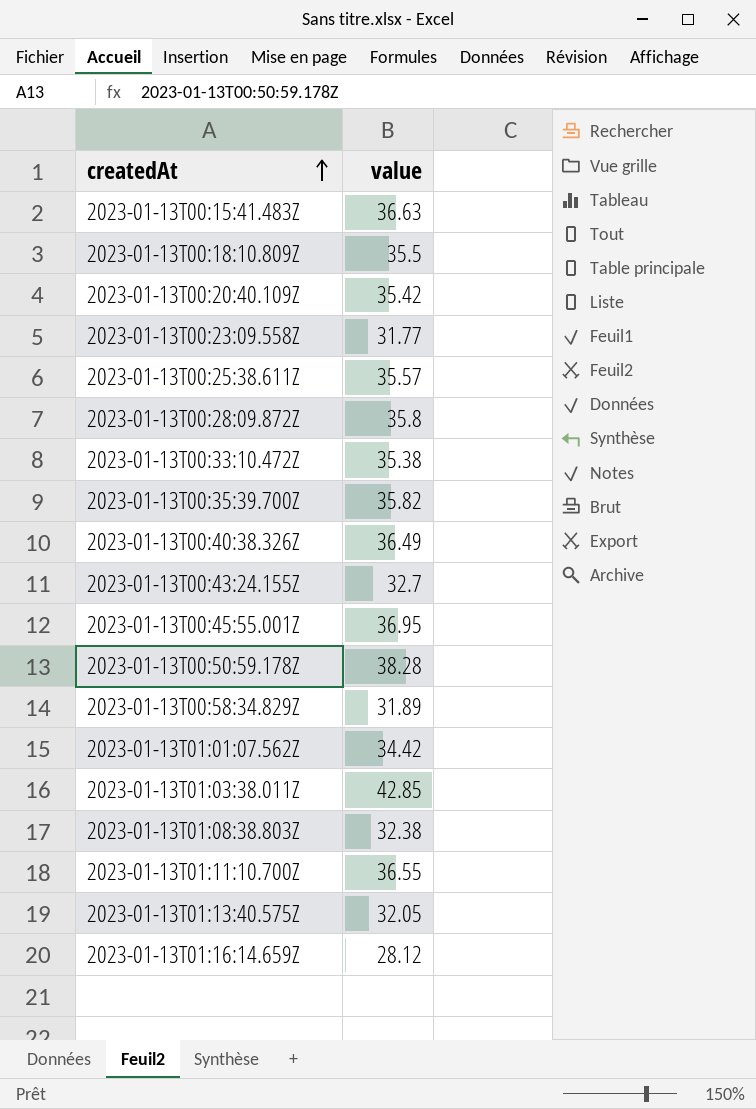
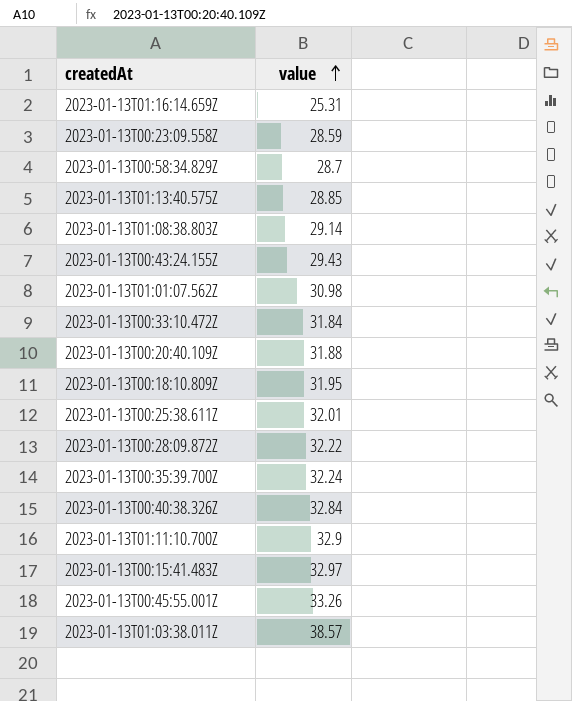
row order: createdAt ascending -> value ascending
row 2023-01-13T00:50:59.178Z: 38.28 -> none
2023-01-13T01:16:14.659Z | value: 28.12 -> 25.31
2023-01-13T00:23:09.558Z | value: 31.77 -> 28.59
2023-01-13T00:58:34.829Z | value: 31.89 -> 28.7
2023-01-13T01:13:40.575Z | value: 32.05 -> 28.85
2023-01-13T01:08:38.803Z | value: 32.38 -> 29.14
2023-01-13T00:43:24.155Z | value: 32.7 -> 29.43
2023-01-13T01:01:07.562Z | value: 34.42 -> 30.98
2023-01-13T00:33:10.472Z | value: 35.38 -> 31.84
2023-01-13T00:20:40.109Z | value: 35.42 -> 31.88
2023-01-13T00:18:10.809Z | value: 35.5 -> 31.95
2023-01-13T00:25:38.611Z | value: 35.57 -> 32.01
2023-01-13T00:28:09.872Z | value: 35.8 -> 32.22
2023-01-13T00:35:39.700Z | value: 35.82 -> 32.24
2023-01-13T00:40:38.326Z | value: 36.49 -> 32.84
2023-01-13T01:11:10.700Z | value: 36.55 -> 32.9
2023-01-13T00:15:41.483Z | value: 36.63 -> 32.97
2023-01-13T00:45:55.001Z | value: 36.95 -> 33.26
2023-01-13T01:03:38.011Z | value: 42.85 -> 38.57

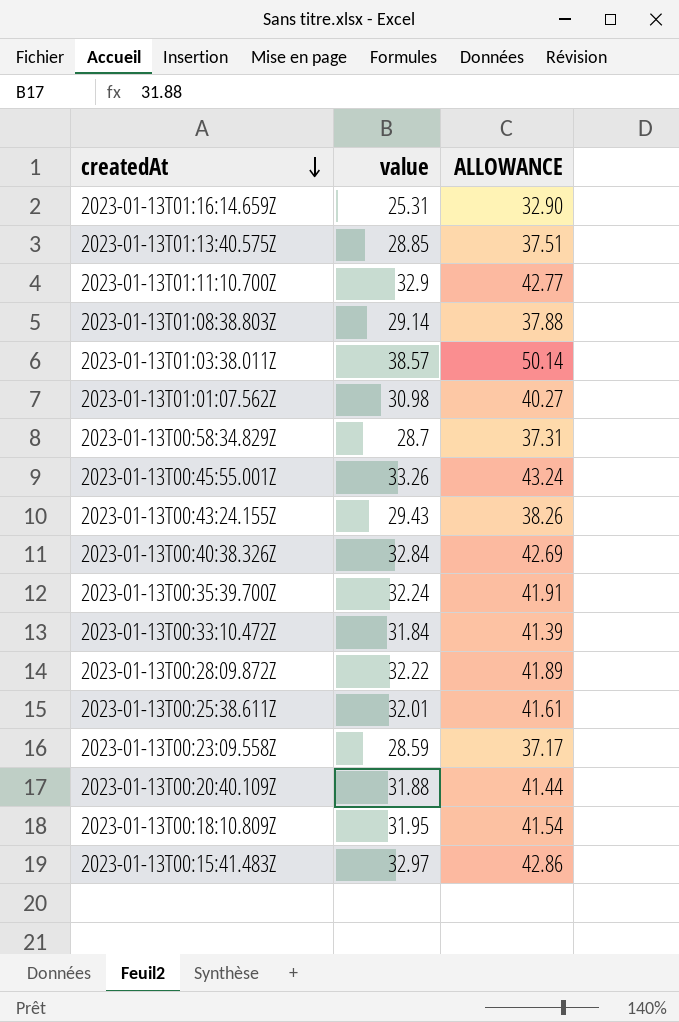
row order: value ascending -> createdAt descending
column ALLOWANCE | formula: none -> [value] * 1.3

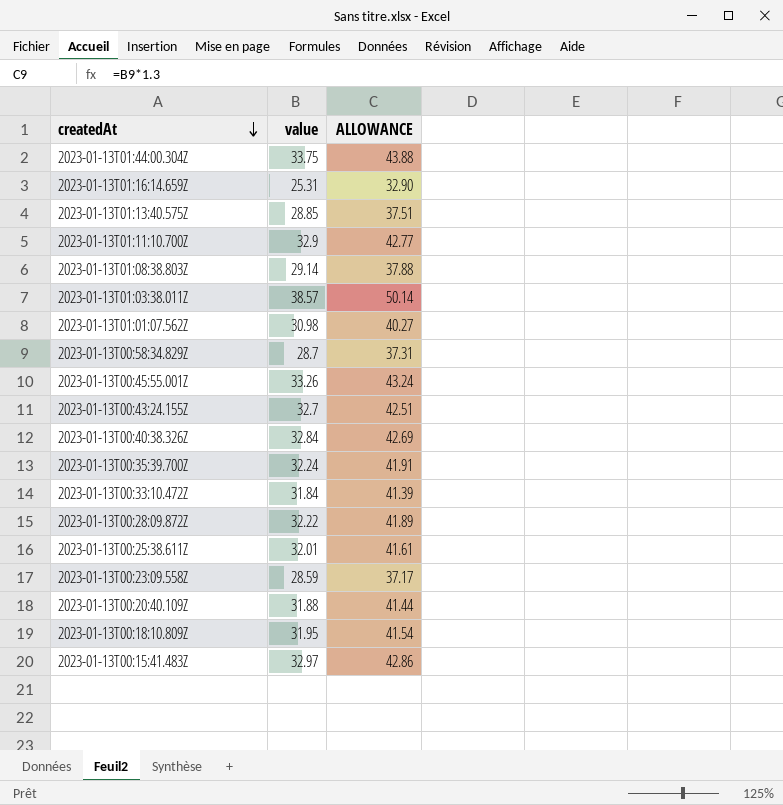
row 2023-01-13T01:44:00.304Z: none -> 33.75 | 43.88
2023-01-13T00:43:24.155Z | value: 29.43 -> 32.7
2023-01-13T00:43:24.155Z | ALLOWANCE: 38.26 -> 42.51

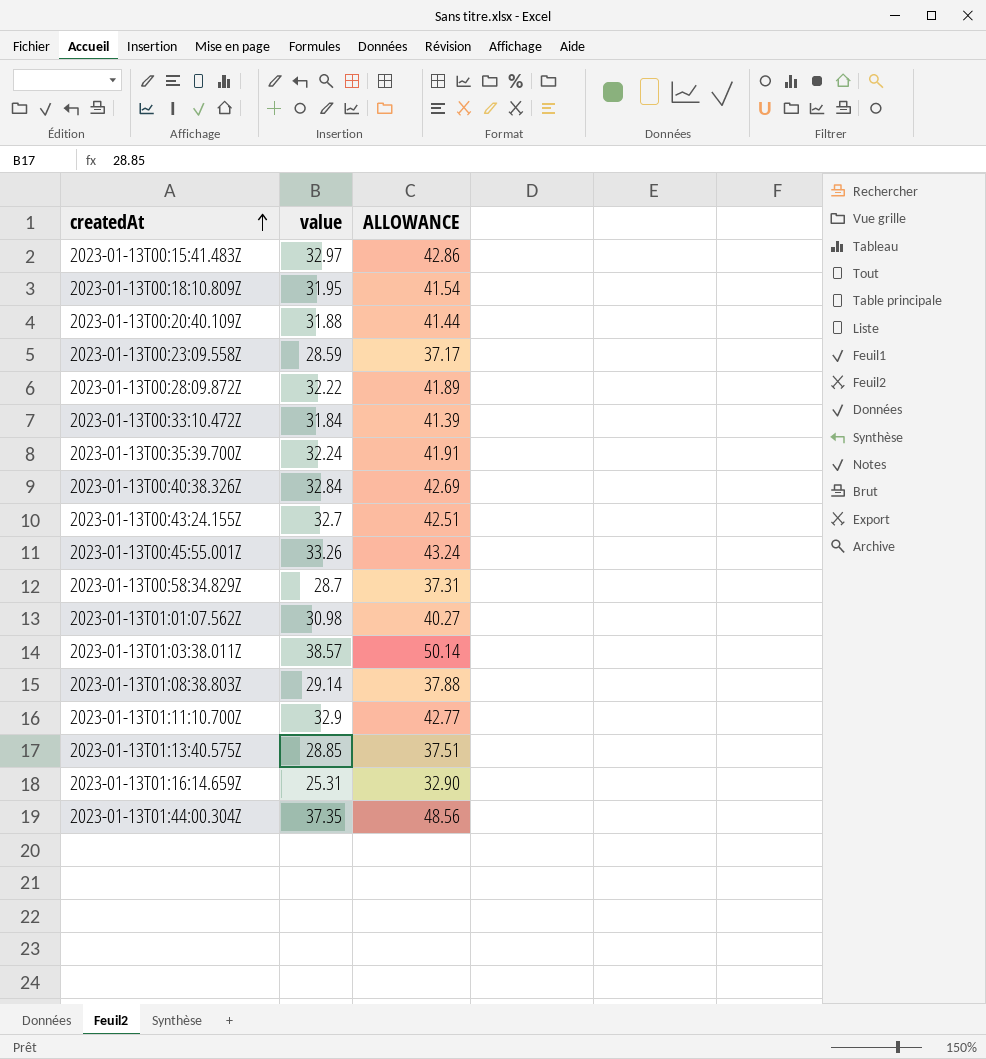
row order: createdAt descending -> createdAt ascending
row 2023-01-13T00:25:38.611Z: 32.01 | 41.61 -> none
2023-01-13T01:44:00.304Z | value: 33.75 -> 37.35
2023-01-13T01:44:00.304Z | ALLOWANCE: 43.88 -> 48.56

